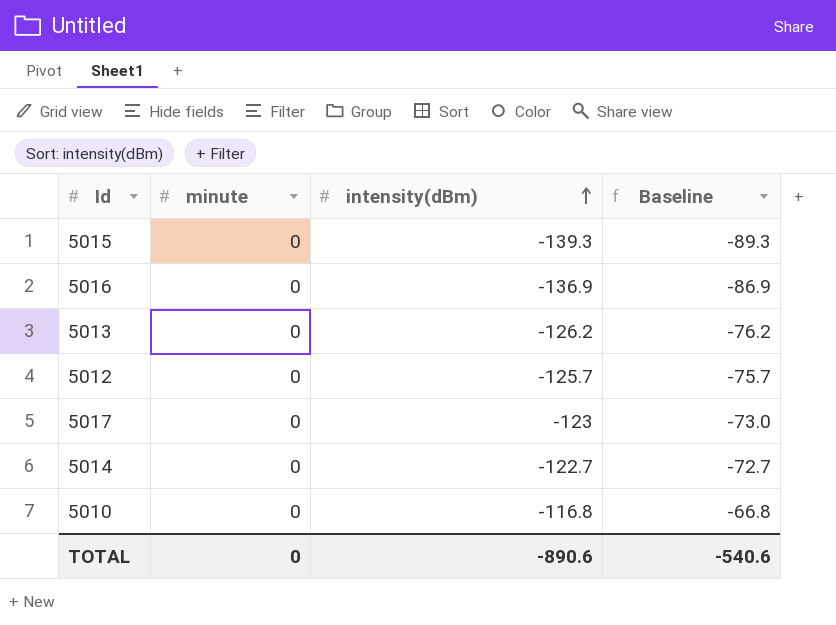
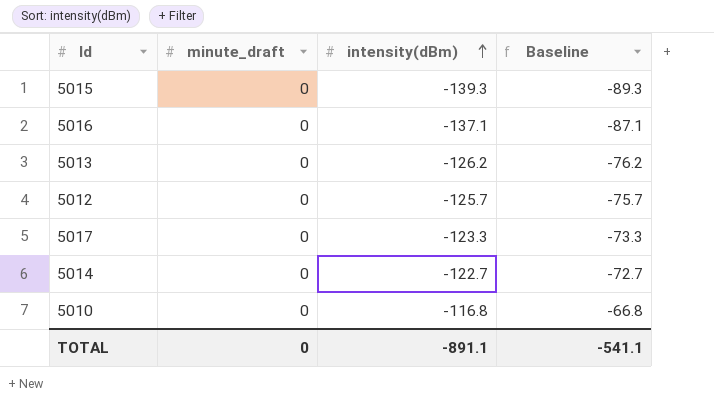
column name: minute -> minute_draft
5016 | intensity(dBm): -136.9 -> -137.1
5016 | Baseline: -86.9 -> -87.1
5017 | intensity(dBm): -123 -> -123.3
5017 | Baseline: -73.0 -> -73.3
TOTAL | intensity(dBm): -890.6 -> -891.1
TOTAL | Baseline: -540.6 -> -541.1

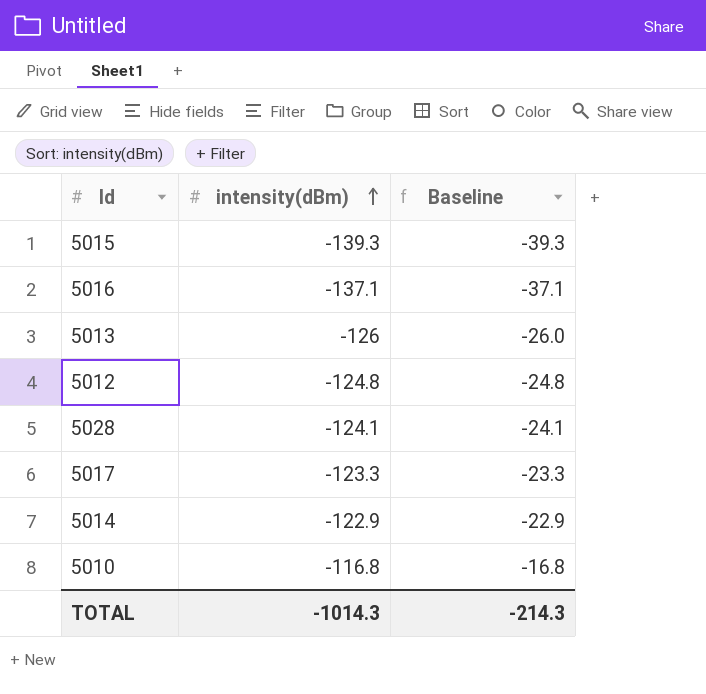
column minute_draft | position: 2 -> none
column Baseline | formula: [intensity(dBm)] + 50 -> [intensity(dBm)] + 100
5013 | intensity(dBm): -126.2 -> -126
5012 | intensity(dBm): -125.7 -> -124.8
row 5028: none -> -124.1 | -24.1
5014 | intensity(dBm): -122.7 -> -122.9
TOTAL | intensity(dBm): -891.1 -> -1014.3
TOTAL | Baseline: -541.1 -> -214.3

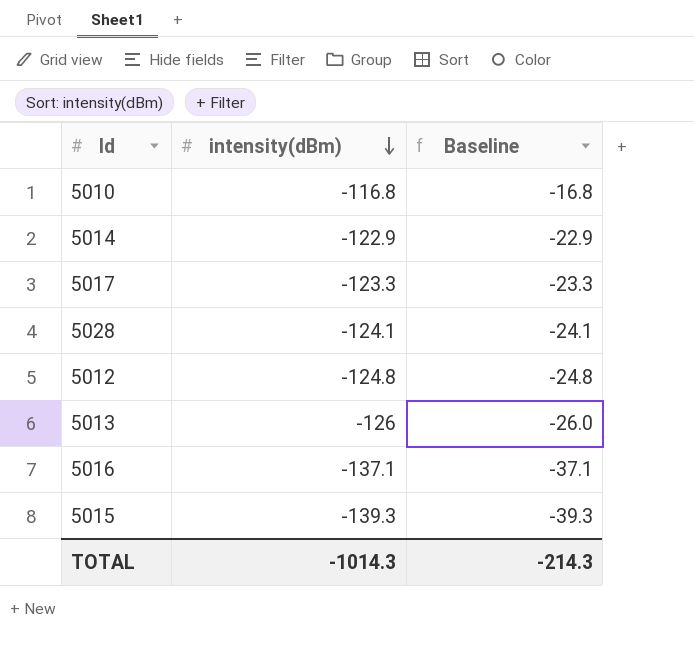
row order: intensity(dBm) ascending -> intensity(dBm) descending

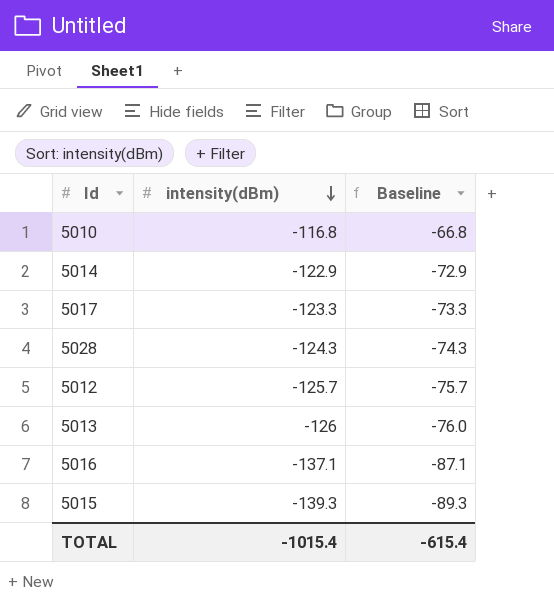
column Baseline | formula: [intensity(dBm)] + 100 -> [intensity(dBm)] + 50
5028 | intensity(dBm): -124.1 -> -124.3
5012 | intensity(dBm): -124.8 -> -125.7
TOTAL | intensity(dBm): -1014.3 -> -1015.4
TOTAL | Baseline: -214.3 -> -615.4

